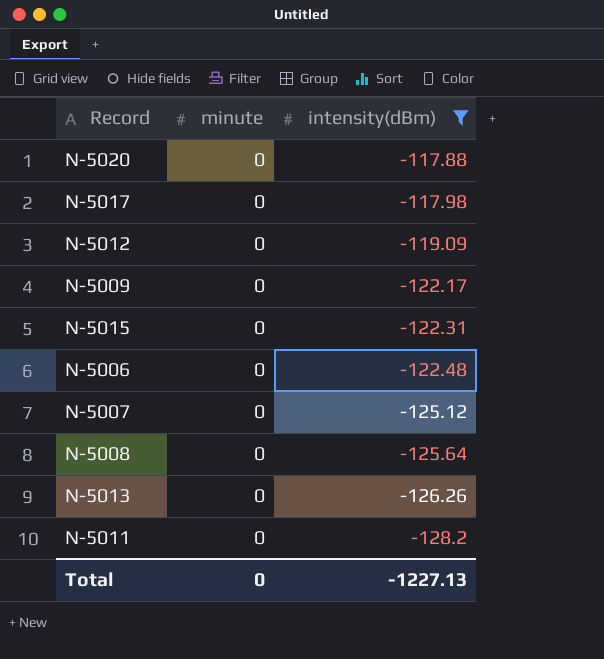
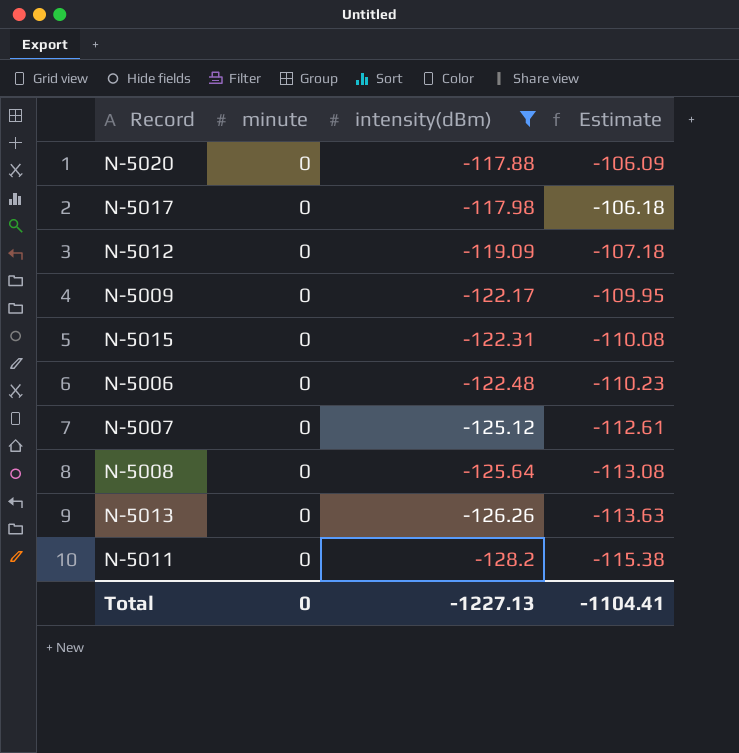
column Estimate | formula: none -> [intensity(dBm)] * 0.9

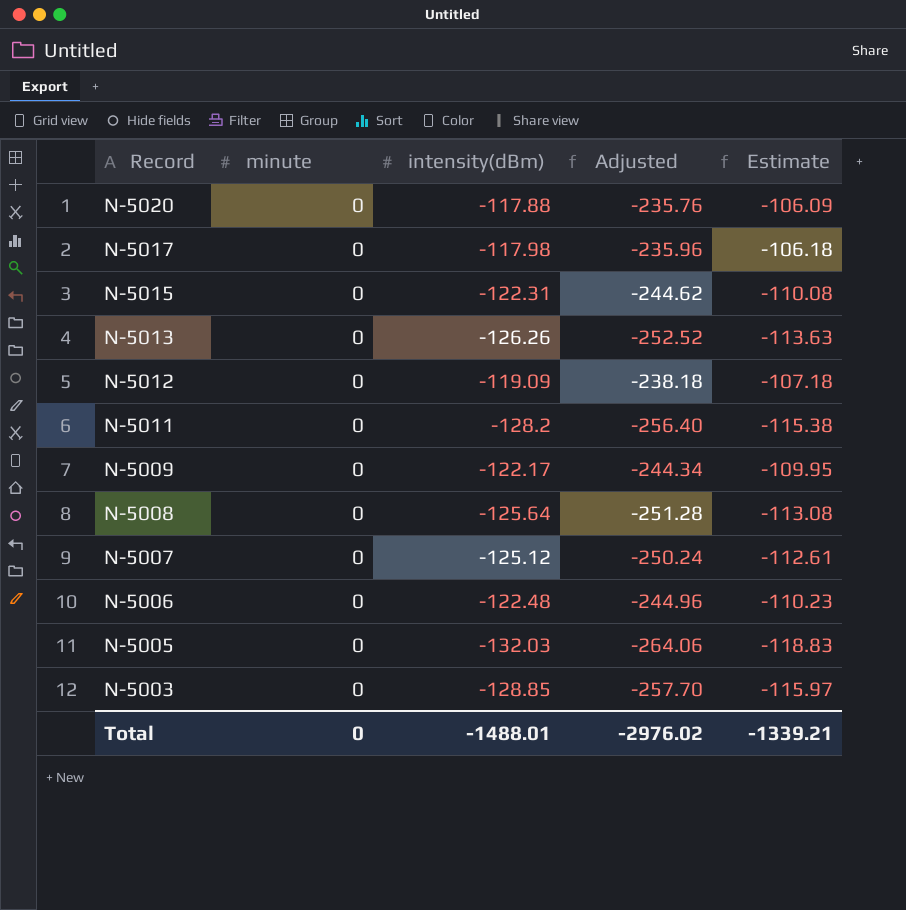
filter: intensity(dBm) >= -128.2 -> none
row order: intensity(dBm) descending -> Record descending
column Adjusted | formula: none -> [intensity(dBm)] * 2
Total | intensity(dBm): -1227.13 -> -1488.01
Total | Estimate: -1104.41 -> -1339.21

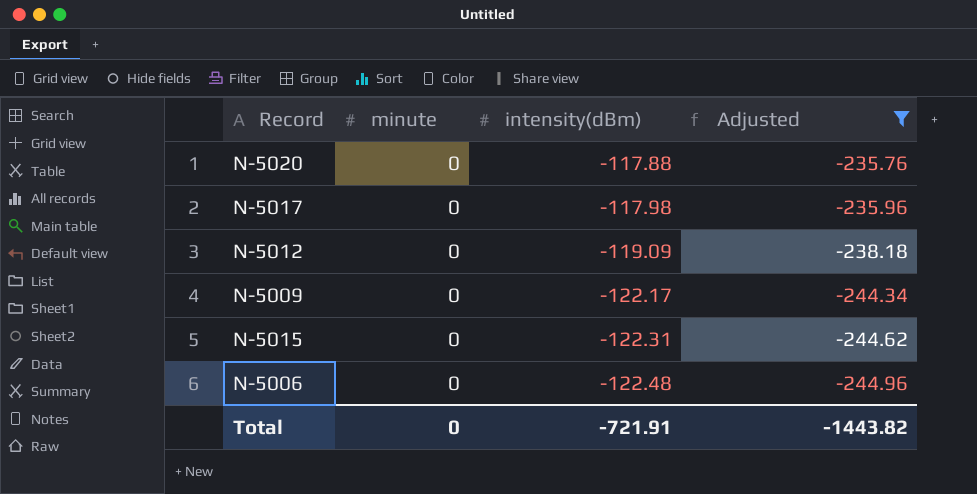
filter: none -> Adjusted >= -244.96
row order: Record descending -> intensity(dBm) descending
column Estimate | formula: [intensity(dBm)] * 0.9 -> none
Total | intensity(dBm): -1488.01 -> -721.91
Total | Adjusted: -2976.02 -> -1443.82

